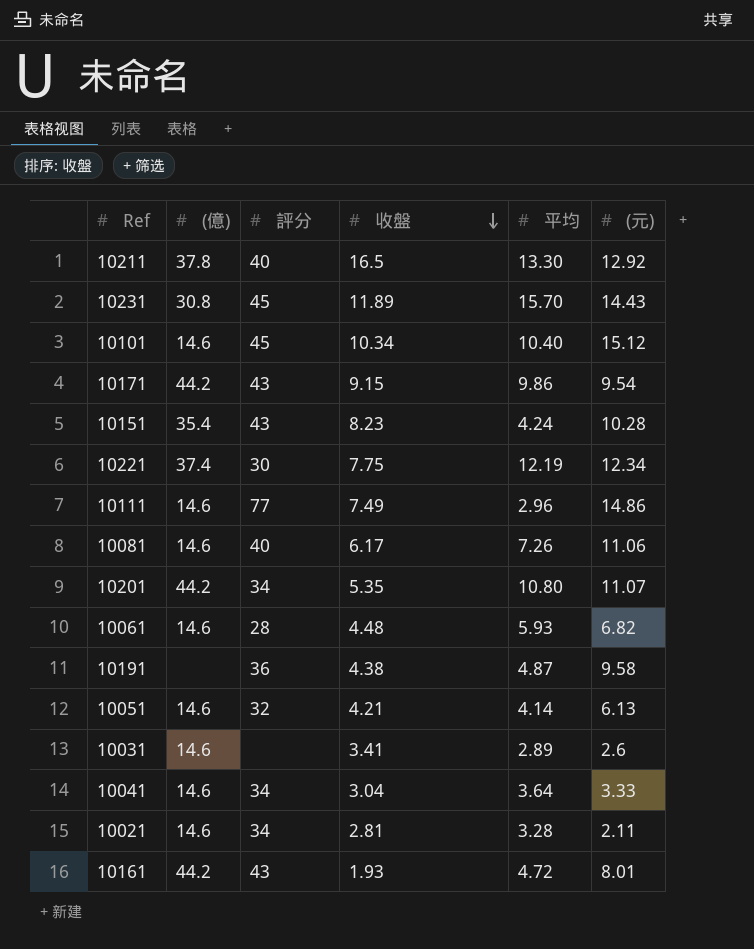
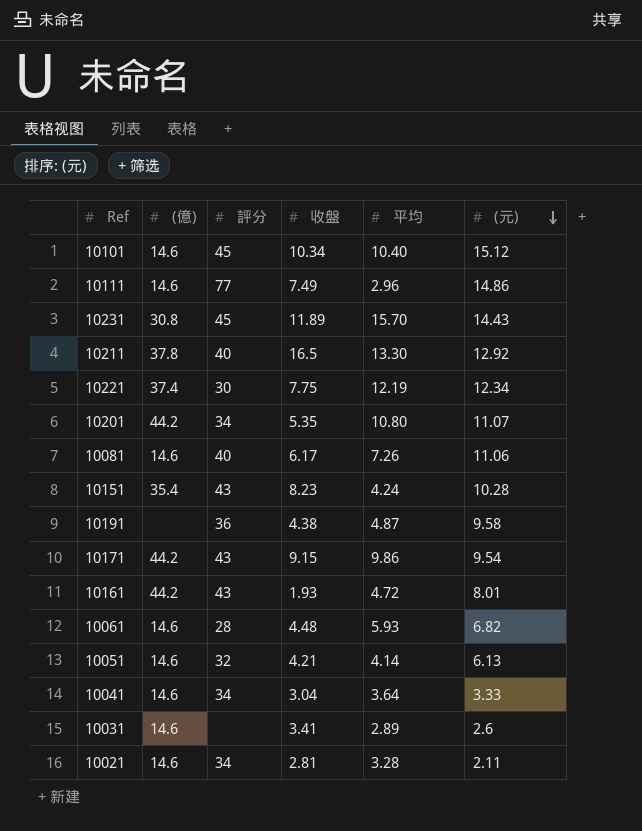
row order: 收盤 descending -> (元) descending

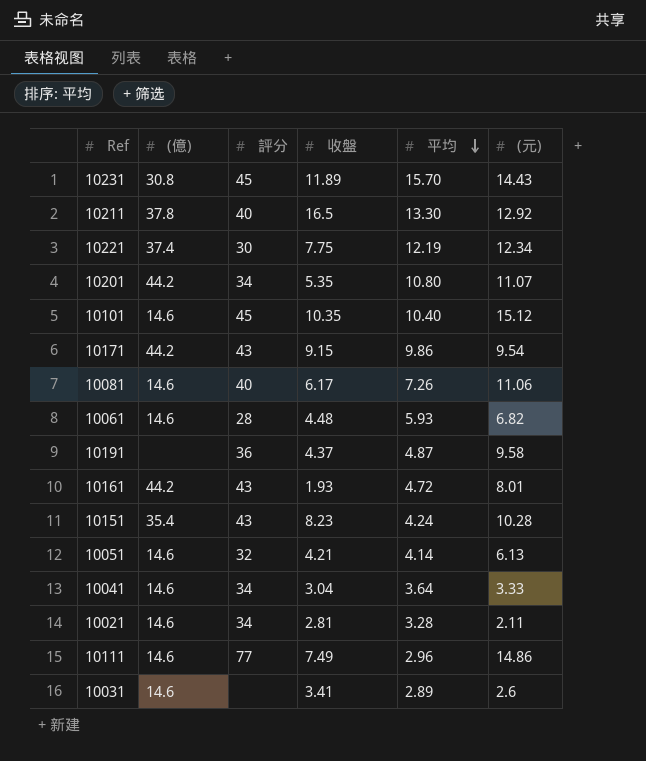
row order: (元) descending -> 平均 descending
10101 | 收盤: 10.34 -> 10.35
10191 | 收盤: 4.38 -> 4.37

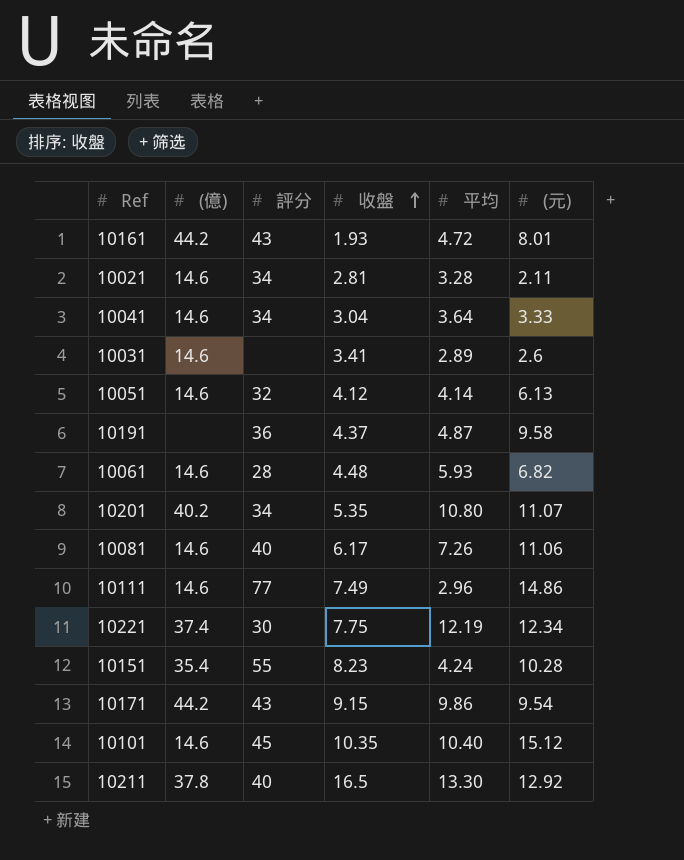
row order: 平均 descending -> 收盤 ascending
row 10231: 30.8 | 45 | 11.89 | 15.70 | 14.43 -> none
10051 | 收盤: 4.21 -> 4.12
10201 | (億): 44.2 -> 40.2
10151 | 評分: 43 -> 55

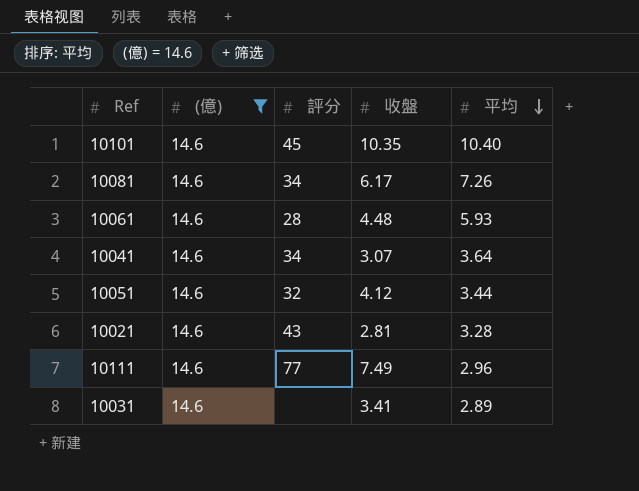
filter: none -> (億) = 14.6
row order: 收盤 ascending -> 平均 descending
column (元) | position: 6 -> none
10081 | 評分: 40 -> 34
10041 | 收盤: 3.04 -> 3.07
10051 | 平均: 4.14 -> 3.44
10021 | 評分: 34 -> 43

